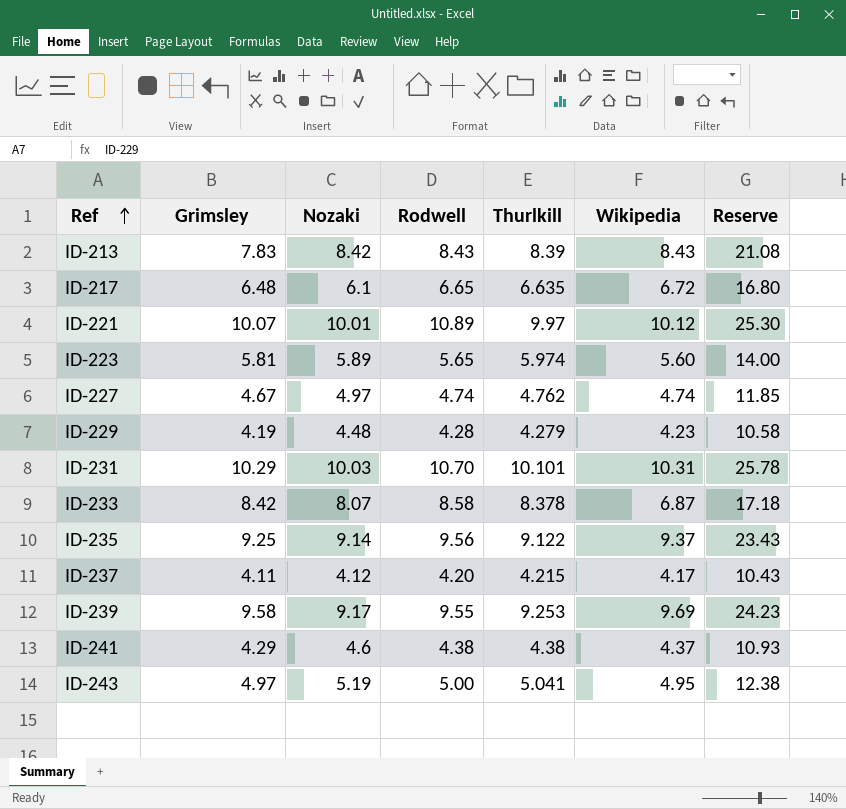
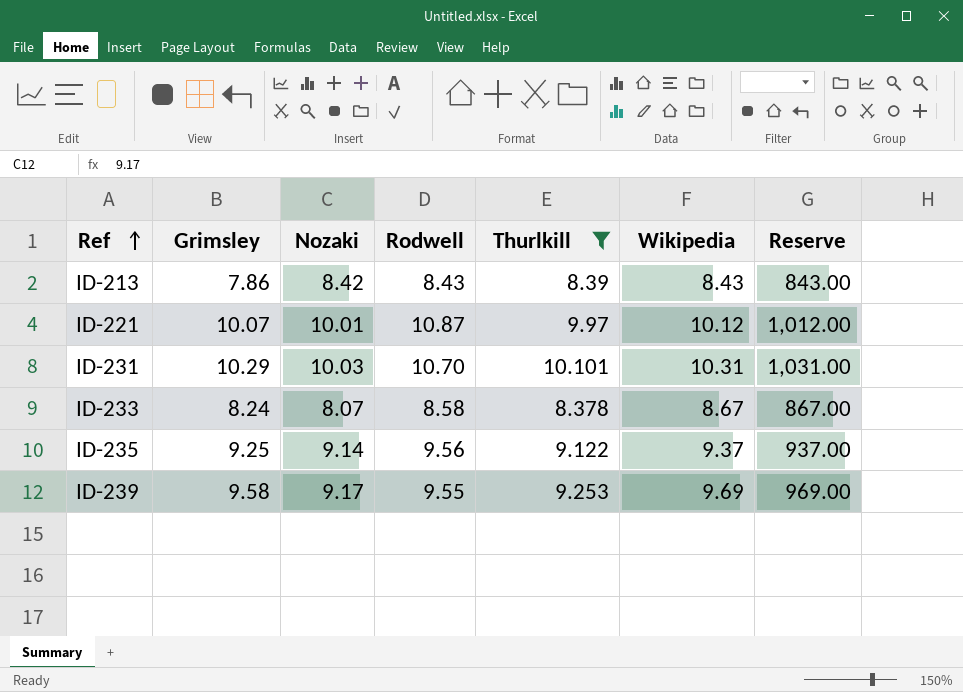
filter: none -> Thurlkill >= 8.378
column Reserve | formula: [Wikipedia] * 2.5 -> [Wikipedia] * 100
ID-213 | Grimsley: 7.83 -> 7.86
ID-221 | Rodwell: 10.89 -> 10.87
ID-233 | Grimsley: 8.42 -> 8.24
ID-233 | Wikipedia: 6.87 -> 8.67

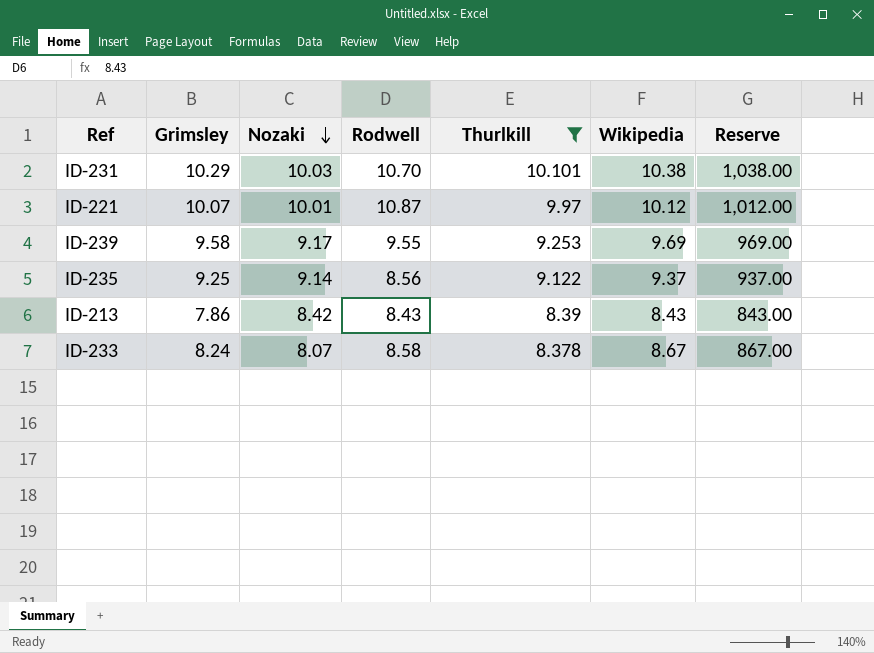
row order: Ref ascending -> Nozaki descending
ID-231 | Wikipedia: 10.31 -> 10.38
ID-231 | Reserve: 1,031.00 -> 1,038.00
ID-235 | Rodwell: 9.56 -> 8.56

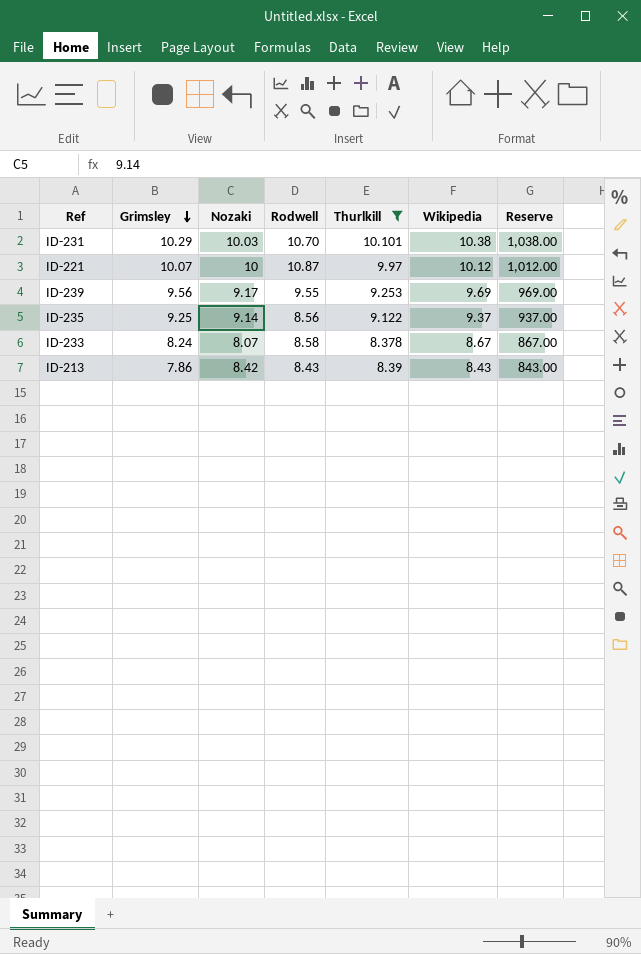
row order: Nozaki descending -> Grimsley descending
ID-221 | Nozaki: 10.01 -> 10
ID-239 | Grimsley: 9.58 -> 9.56

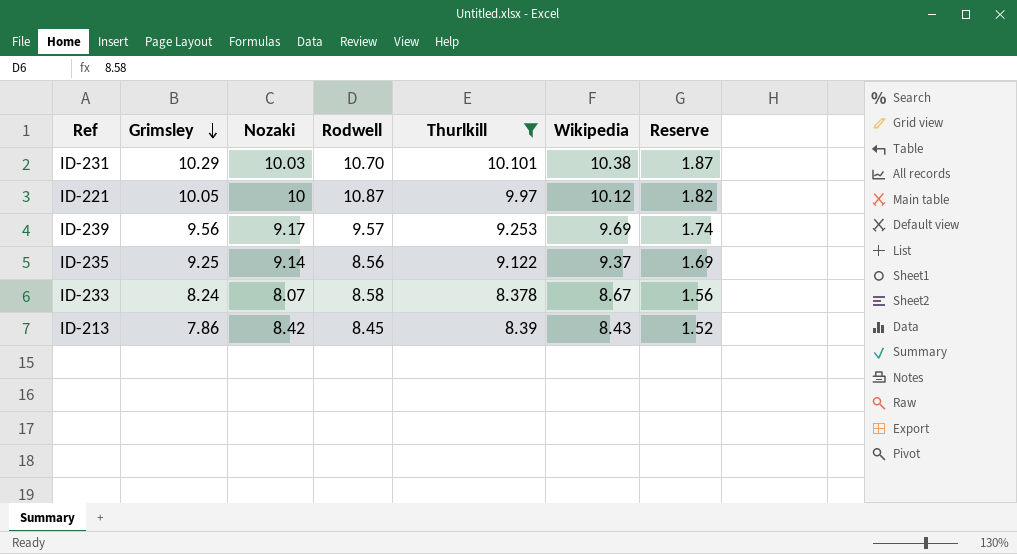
column Reserve | formula: [Wikipedia] * 100 -> [Wikipedia] * 0.18
ID-221 | Grimsley: 10.07 -> 10.05
ID-239 | Rodwell: 9.55 -> 9.57
ID-213 | Rodwell: 8.43 -> 8.45

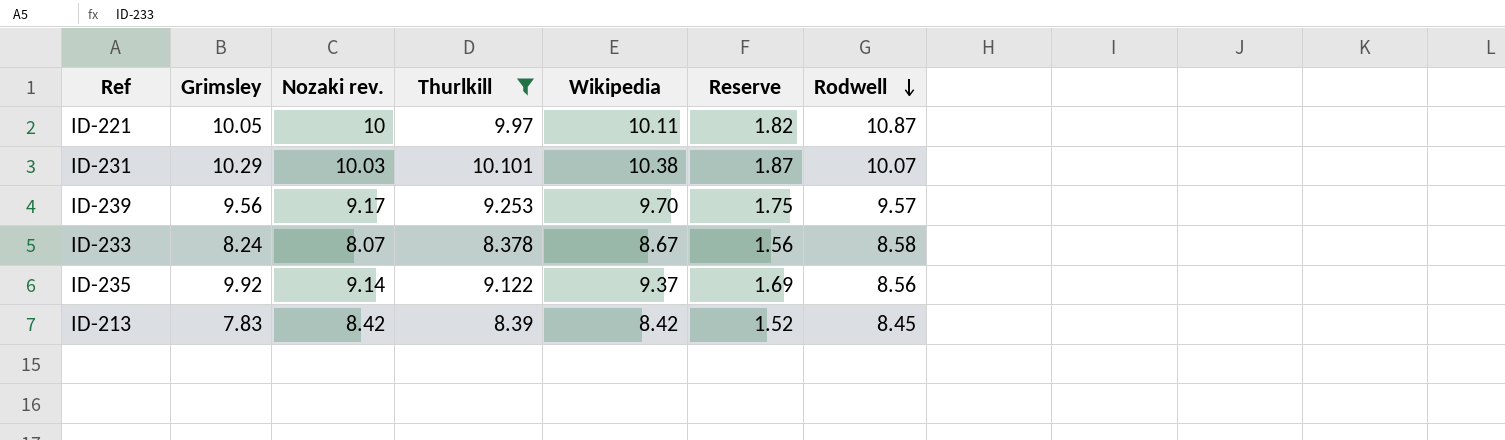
row order: Grimsley descending -> Rodwell descending
column name: Nozaki -> Nozaki rev.
column Rodwell | position: 4 -> 7
ID-221 | Wikipedia: 10.12 -> 10.11
ID-231 | Rodwell: 10.70 -> 10.07
ID-239 | Wikipedia: 9.69 -> 9.70
ID-239 | Reserve: 1.74 -> 1.75
ID-235 | Grimsley: 9.25 -> 9.92
ID-213 | Grimsley: 7.86 -> 7.83
ID-213 | Wikipedia: 8.43 -> 8.42

